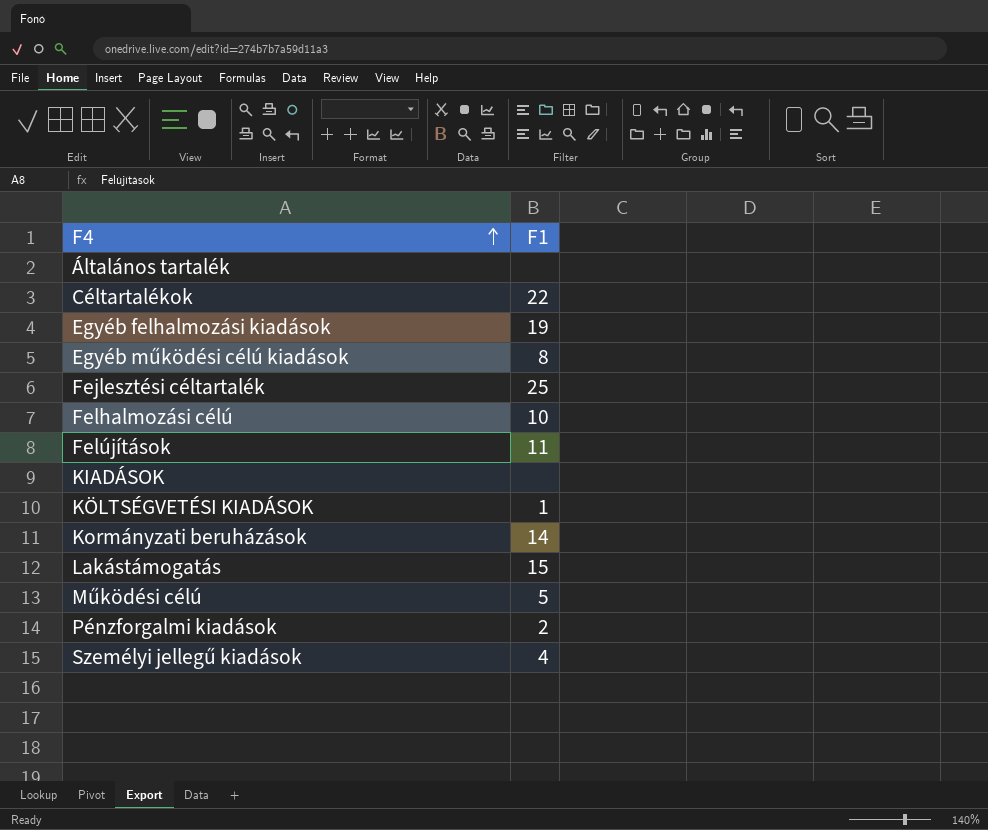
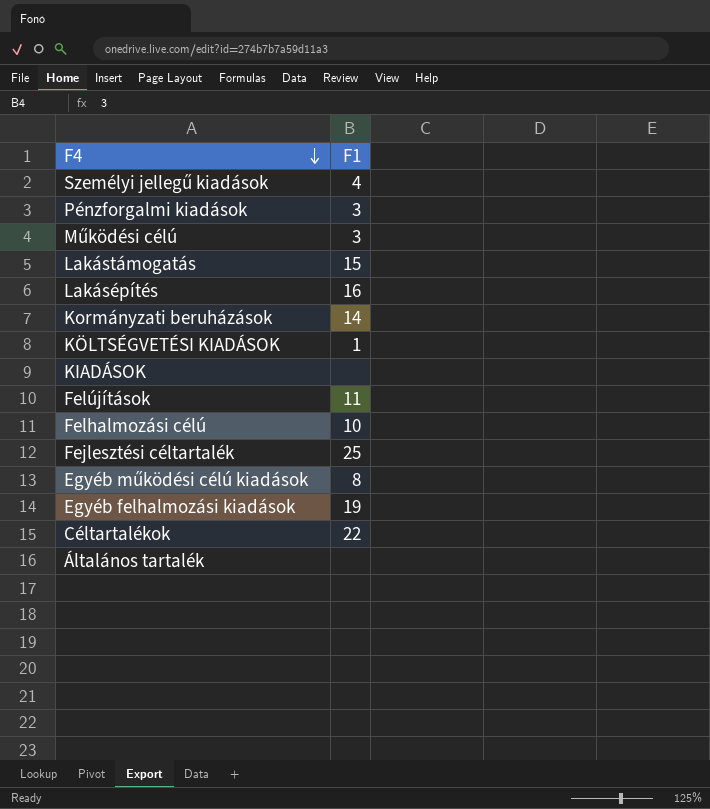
row order: F4 ascending -> F4 descending
Pénzforgalmi kiadások | F1: 2 -> 3
Működési célú | F1: 5 -> 3
row Lakásépítés: none -> 16

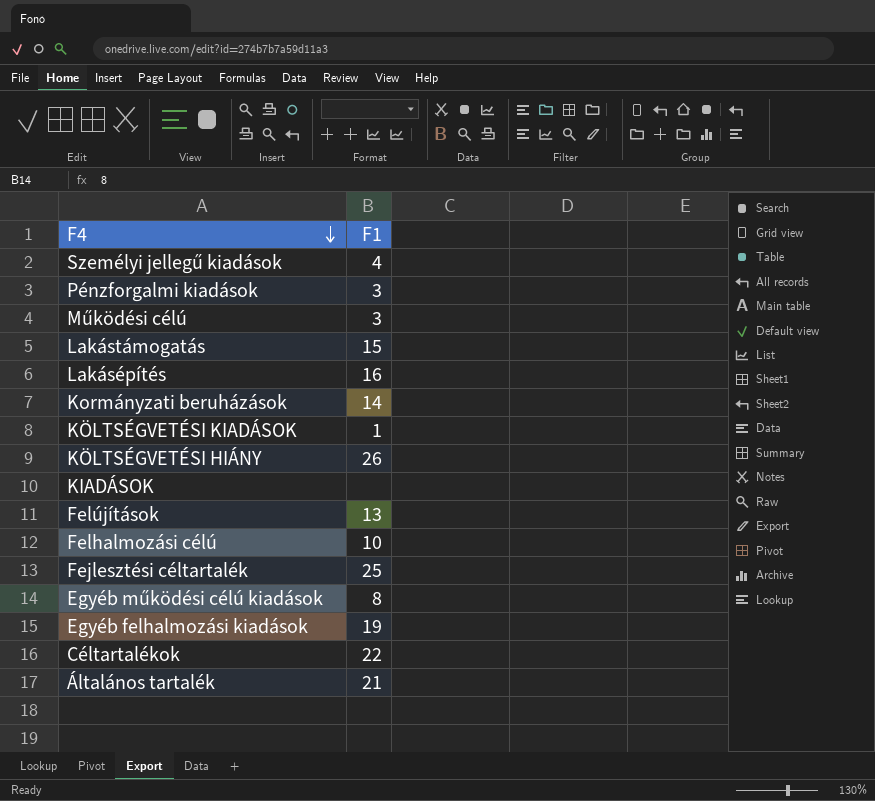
row KÖLTSÉGVETÉSI HIÁNY: none -> 26
Felújítások | F1: 11 -> 13
Általános tartalék | F1: none -> 21

